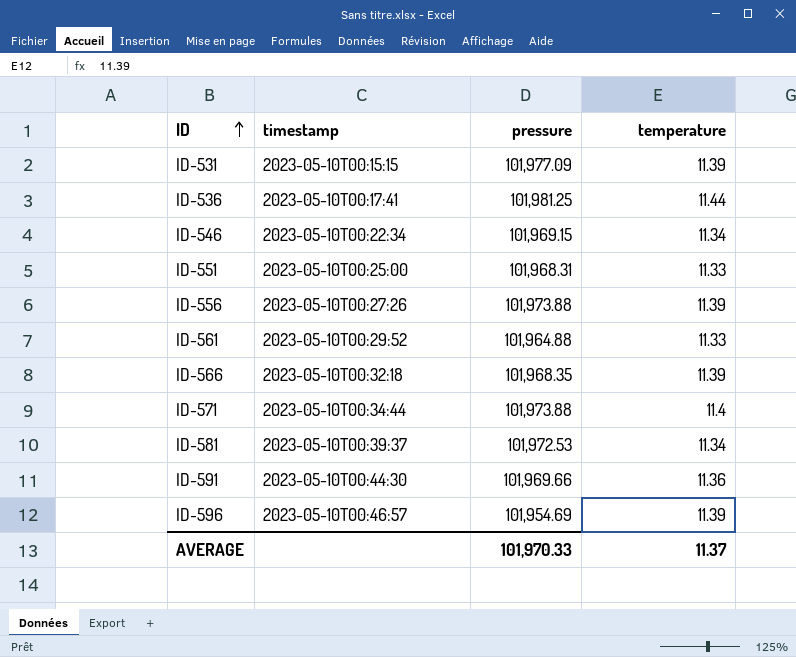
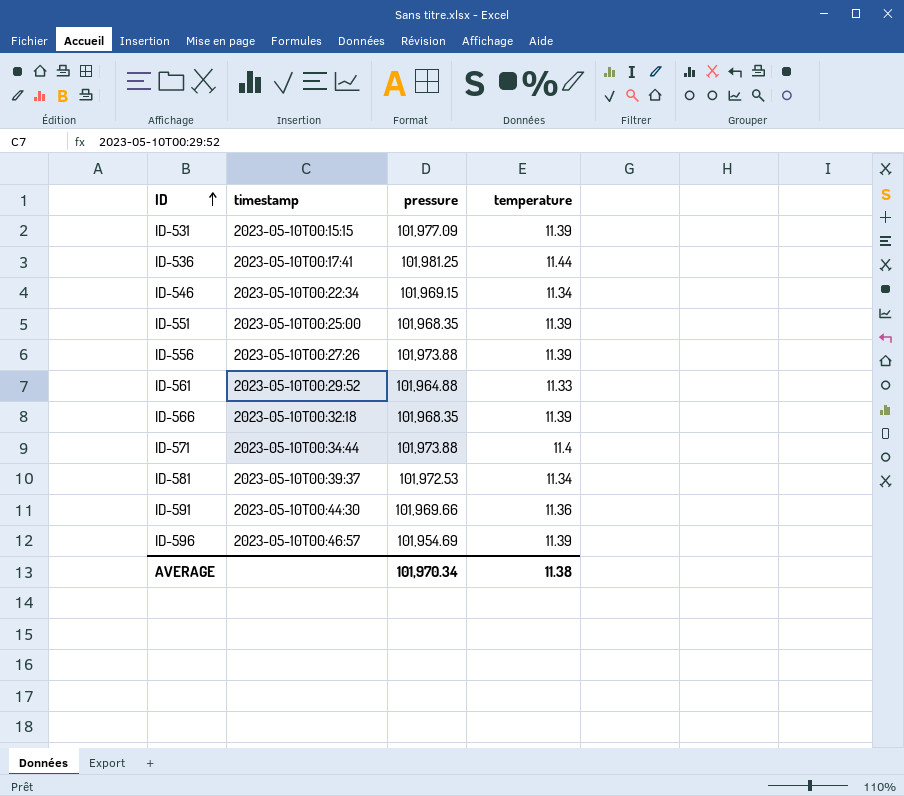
ID-551 | pressure: 101,968.31 -> 101,968.35
ID-551 | temperature: 11.33 -> 11.39
AVERAGE | pressure: 101,970.33 -> 101,970.34
AVERAGE | temperature: 11.37 -> 11.38

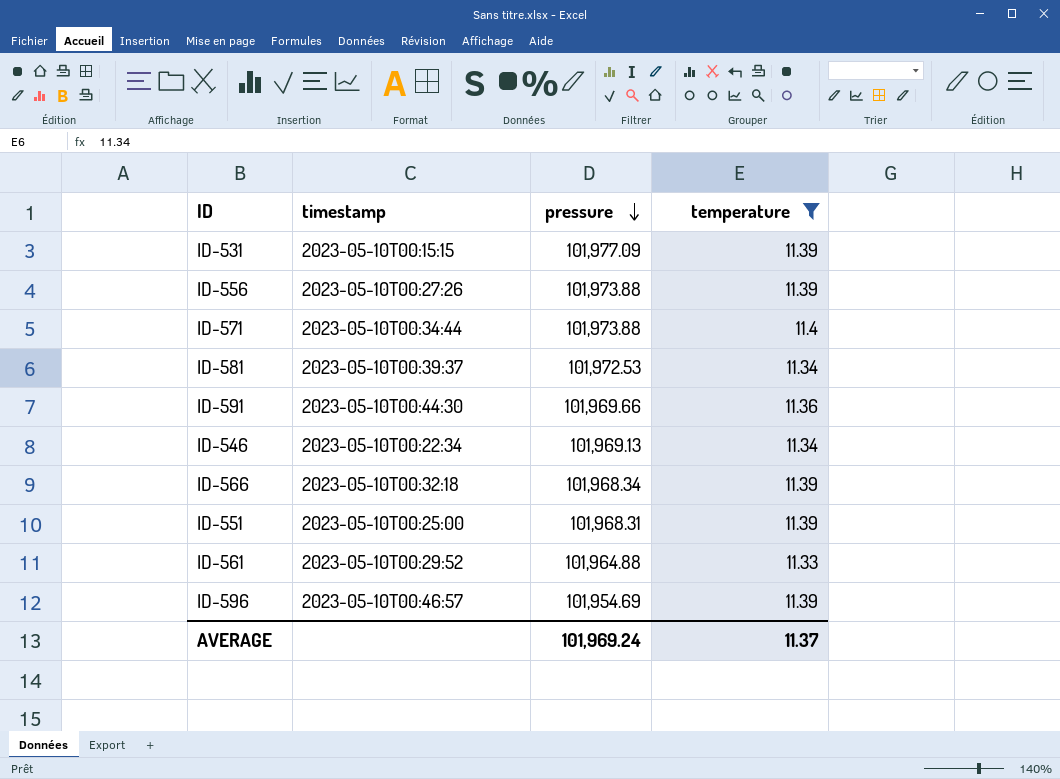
filter: none -> temperature != 11.44
row order: ID ascending -> pressure descending
ID-546 | pressure: 101,969.15 -> 101,969.13
ID-566 | pressure: 101,968.35 -> 101,968.34
ID-551 | pressure: 101,968.35 -> 101,968.31
AVERAGE | pressure: 101,970.34 -> 101,969.24
AVERAGE | temperature: 11.38 -> 11.37

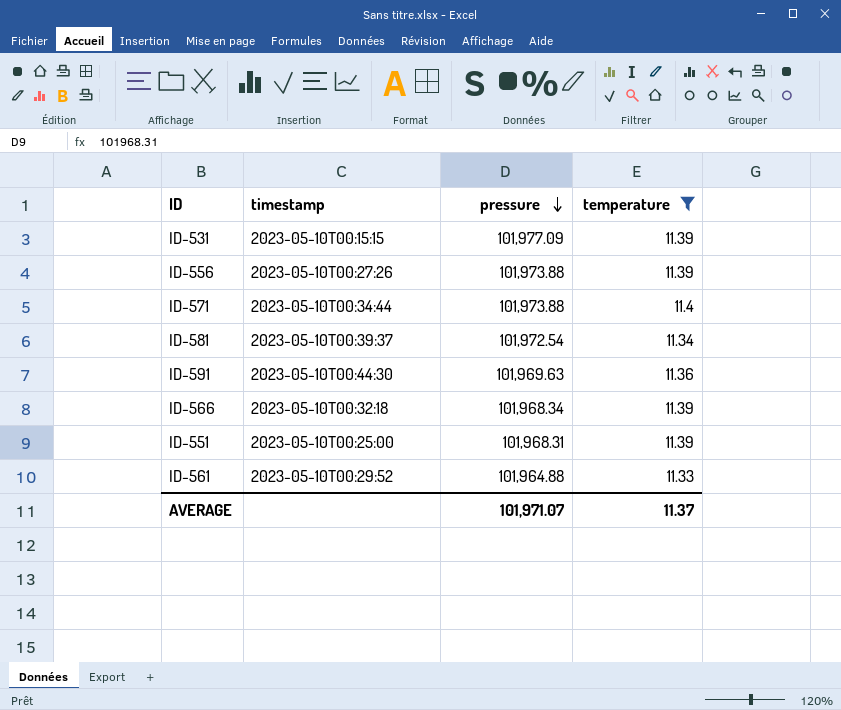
row ID-546: 2023-05-10T00:22:34 | 101,969.13 | 11.34 -> none
row ID-596: 2023-05-10T00:46:57 | 101,954.69 | 11.39 -> none
ID-581 | pressure: 101,972.53 -> 101,972.54
ID-591 | pressure: 101,969.66 -> 101,969.63
AVERAGE | pressure: 101,969.24 -> 101,971.07

